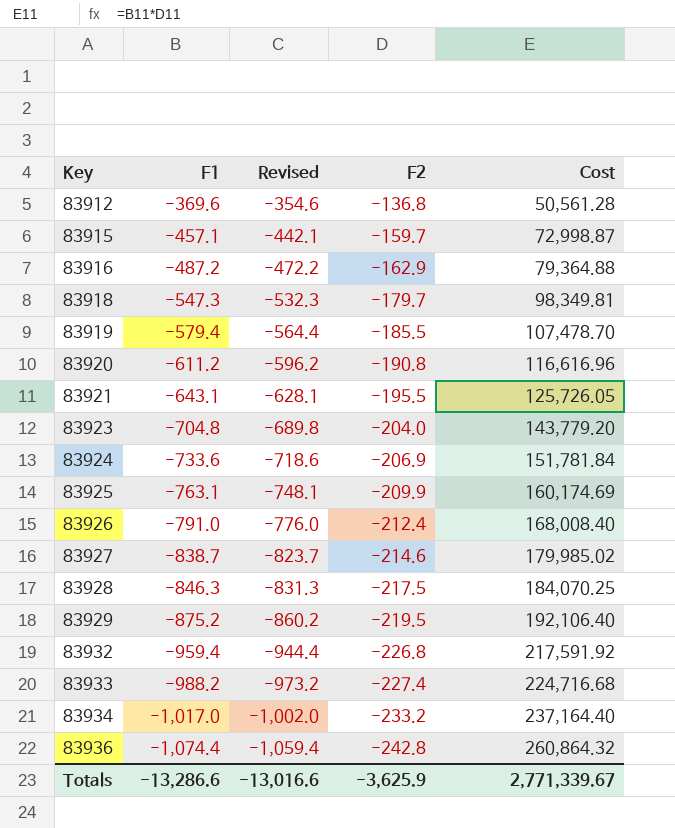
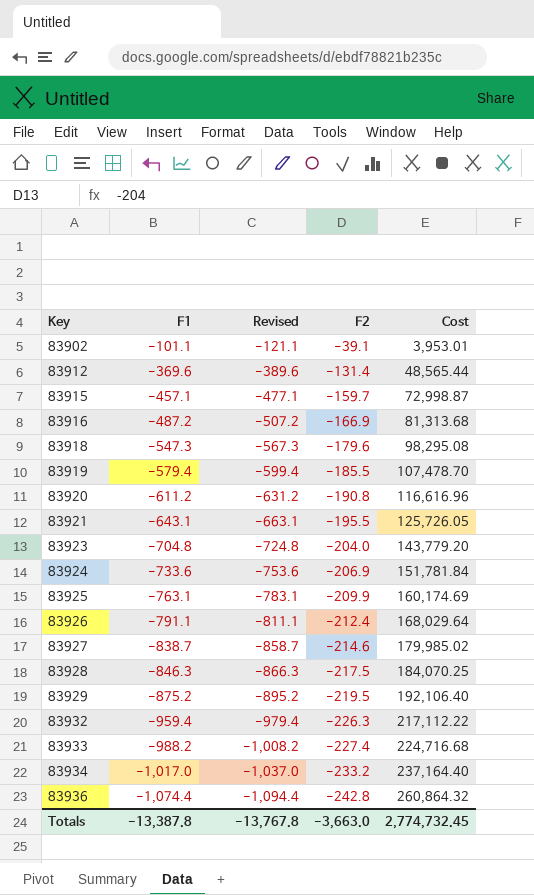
column Revised | formula: [F1] + 15 -> [F1] - 20
row 83902: none -> -101.1 | -121.1 | -39.1 | 3,953.01
83912 | F2: -136.8 -> -131.4
83912 | Cost: 50,561.28 -> 48,565.44
83916 | F2: -162.9 -> -166.9
83916 | Cost: 79,364.88 -> 81,313.68
83918 | F2: -179.7 -> -179.6
83918 | Cost: 98,349.81 -> 98,295.08
83926 | F1: -791.0 -> -791.1
83926 | Cost: 168,008.40 -> 168,029.64
83932 | F2: -226.8 -> -226.3
83932 | Cost: 217,591.92 -> 217,112.22
Totals | F1: -13,286.6 -> -13,387.8
Totals | Revised: -13,016.6 -> -13,767.8
Totals | F2: -3,625.9 -> -3,663.0
Totals | Cost: 2,771,339.67 -> 2,774,732.45

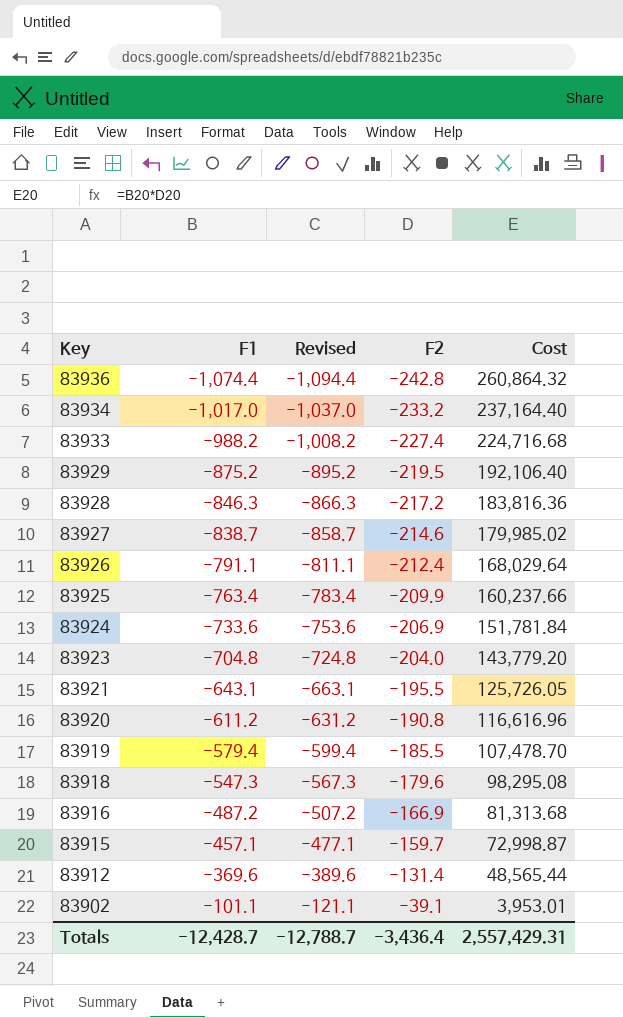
row order: Key ascending -> Key descending
row 83932: -959.4 | -979.4 | -226.3 | 217,112.22 -> none
83928 | F2: -217.5 -> -217.2
83928 | Cost: 184,070.25 -> 183,816.36
83925 | F1: -763.1 -> -763.4
83925 | Revised: -783.1 -> -783.4
83925 | Cost: 160,174.69 -> 160,237.66
Totals | F1: -13,387.8 -> -12,428.7
Totals | Revised: -13,767.8 -> -12,788.7
Totals | F2: -3,663.0 -> -3,436.4
Totals | Cost: 2,774,732.45 -> 2,557,429.31

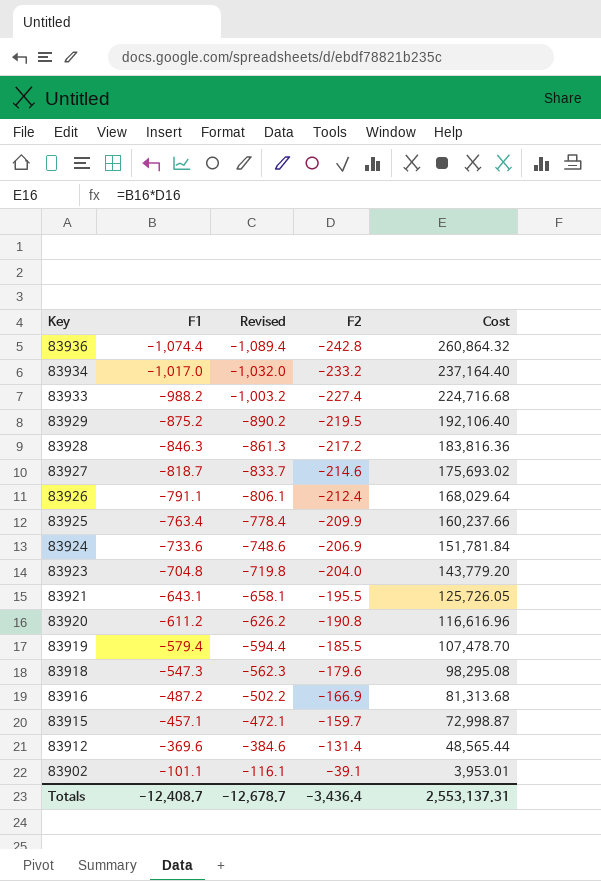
column Revised | formula: [F1] - 20 -> [F1] - 15
83927 | F1: -838.7 -> -818.7
83927 | Cost: 179,985.02 -> 175,693.02
Totals | F1: -12,428.7 -> -12,408.7
Totals | Revised: -12,788.7 -> -12,678.7
Totals | Cost: 2,557,429.31 -> 2,553,137.31

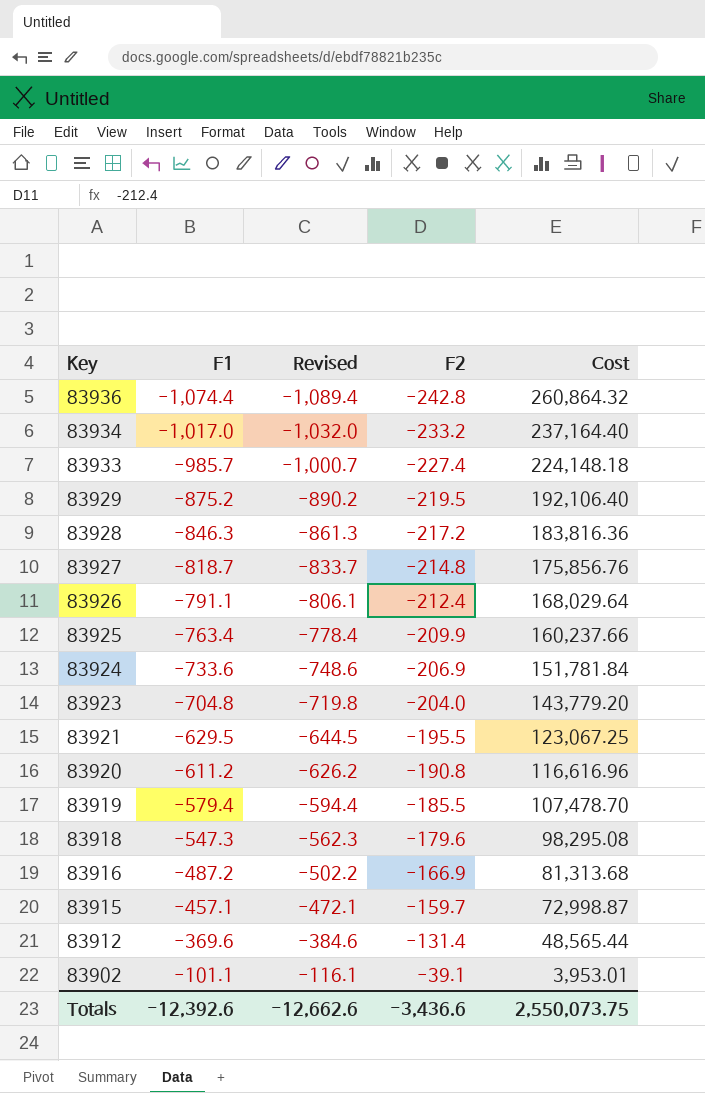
83933 | F1: -988.2 -> -985.7
83933 | Revised: -1,003.2 -> -1,000.7
83933 | Cost: 224,716.68 -> 224,148.18
83927 | F2: -214.6 -> -214.8
83927 | Cost: 175,693.02 -> 175,856.76
83921 | F1: -643.1 -> -629.5
83921 | Revised: -658.1 -> -644.5
83921 | Cost: 125,726.05 -> 123,067.25
Totals | F1: -12,408.7 -> -12,392.6
Totals | Revised: -12,678.7 -> -12,662.6
Totals | F2: -3,436.4 -> -3,436.6
Totals | Cost: 2,553,137.31 -> 2,550,073.75

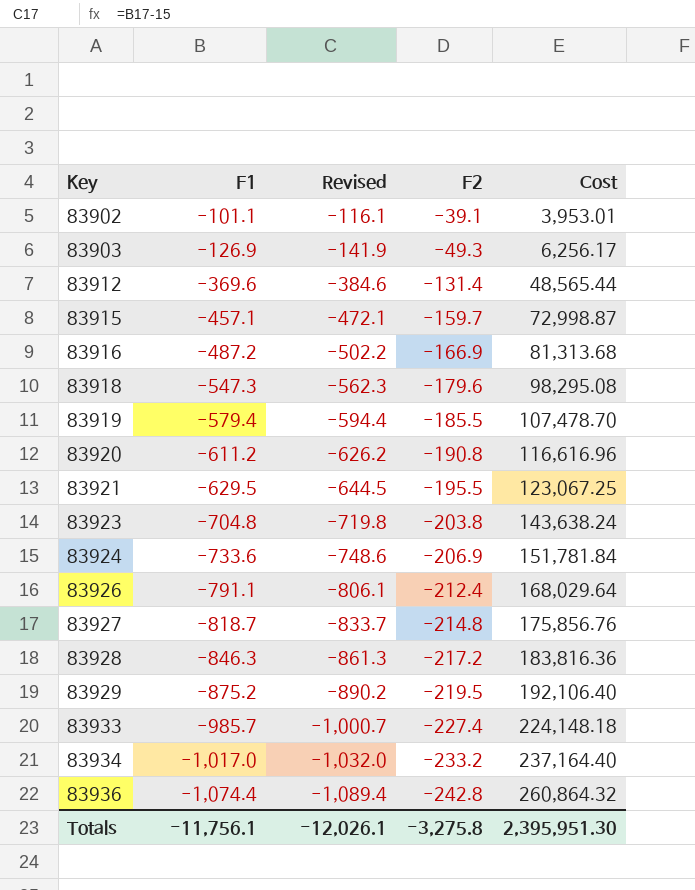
row order: Key descending -> Key ascending
row 83925: -763.4 | -778.4 | -209.9 | 160,237.66 -> none
row 83903: none -> -126.9 | -141.9 | -49.3 | 6,256.17
83923 | F2: -204.0 -> -203.8
83923 | Cost: 143,779.20 -> 143,638.24
Totals | F1: -12,392.6 -> -11,756.1
Totals | Revised: -12,662.6 -> -12,026.1
Totals | F2: -3,436.6 -> -3,275.8
Totals | Cost: 2,550,073.75 -> 2,395,951.30

